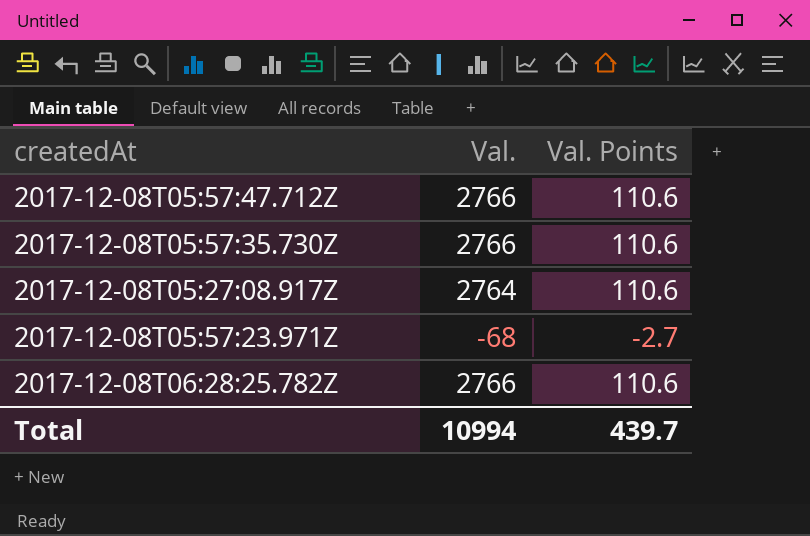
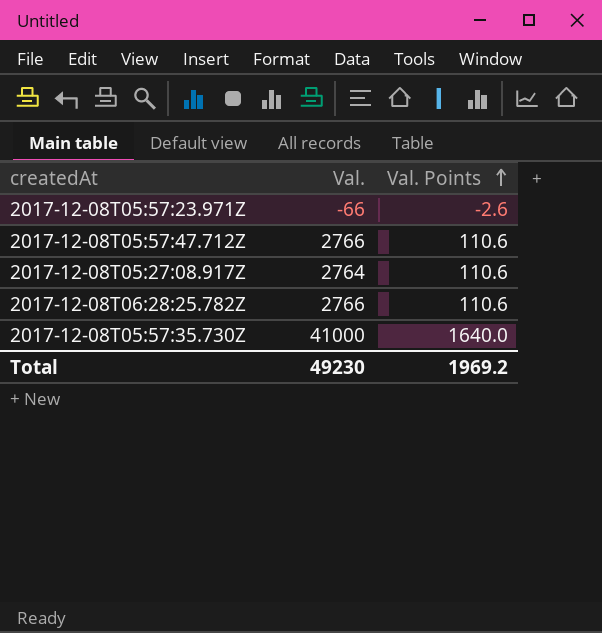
row order: none -> Val. Points ascending
2017-12-08T05:57:23.971Z | Val.: -68 -> -66
2017-12-08T05:57:23.971Z | Val. Points: -2.7 -> -2.6
2017-12-08T05:57:35.730Z | Val.: 2766 -> 41000
2017-12-08T05:57:35.730Z | Val. Points: 110.6 -> 1640.0
Total | Val.: 10994 -> 49230
Total | Val. Points: 439.7 -> 1969.2

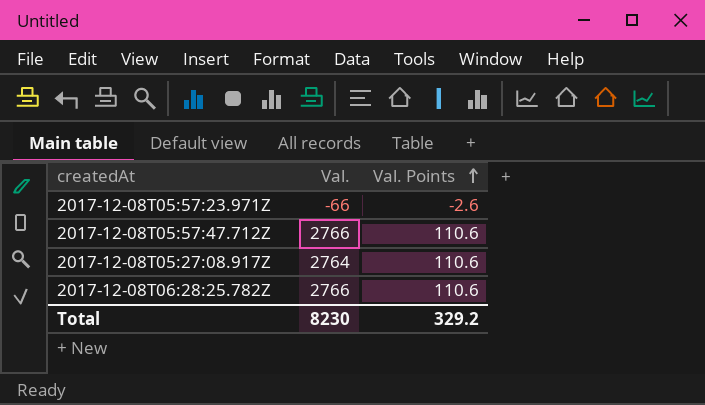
row 2017-12-08T05:57:35.730Z: 41000 | 1640.0 -> none
Total | Val.: 49230 -> 8230
Total | Val. Points: 1969.2 -> 329.2

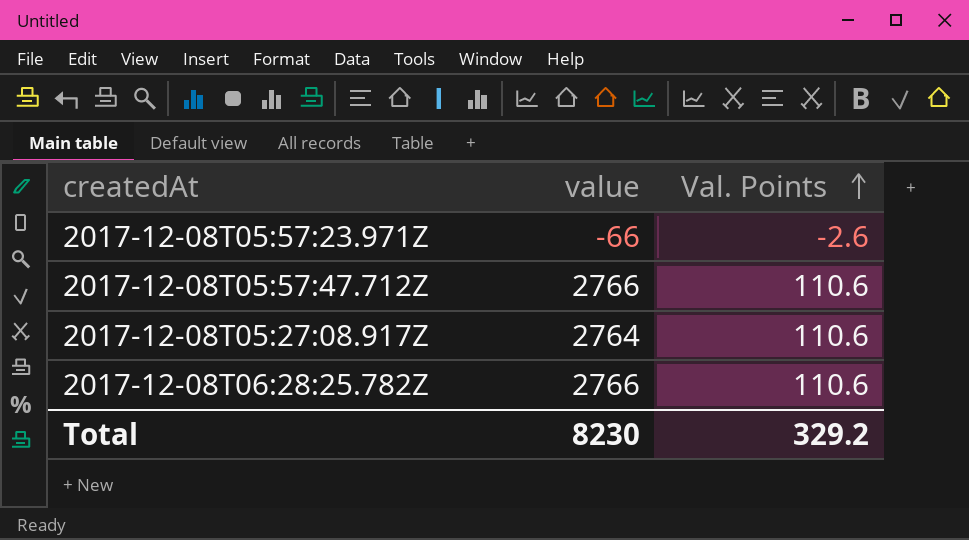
column name: Val. -> value

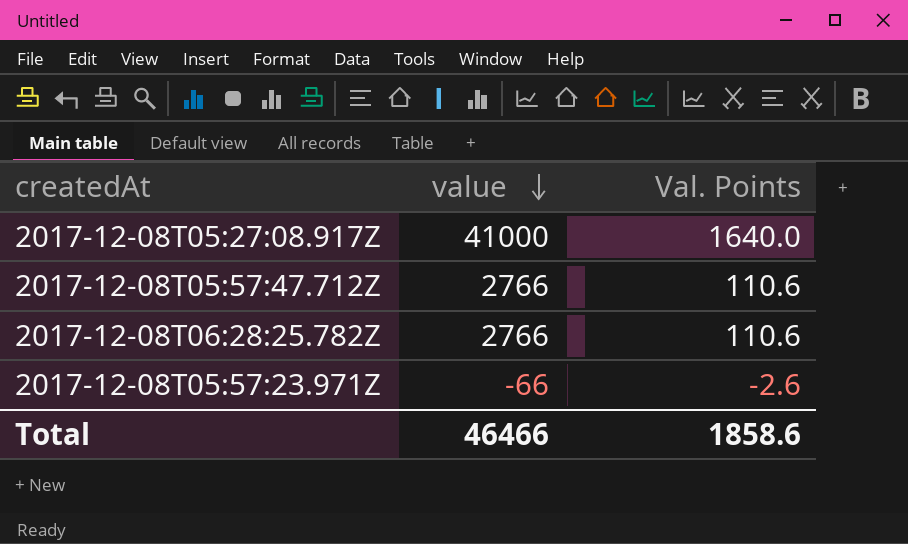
row order: Val. Points ascending -> value descending
2017-12-08T05:27:08.917Z | value: 2764 -> 41000
2017-12-08T05:27:08.917Z | Val. Points: 110.6 -> 1640.0
Total | value: 8230 -> 46466
Total | Val. Points: 329.2 -> 1858.6

